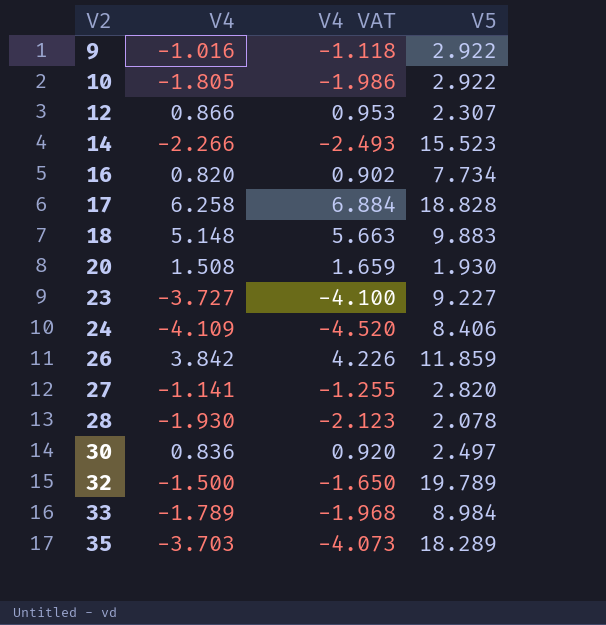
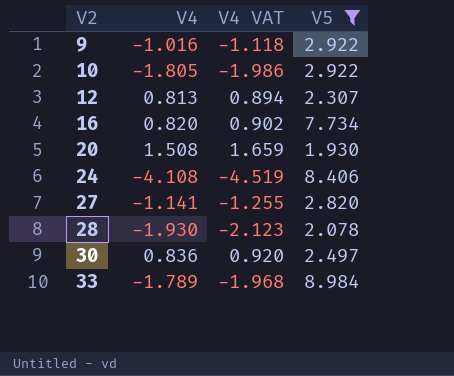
filter: none -> V5 <= 8.984
12 | V4: 0.866 -> 0.813
12 | V4 VAT: 0.953 -> 0.894
24 | V4: -4.109 -> -4.108
24 | V4 VAT: -4.520 -> -4.519

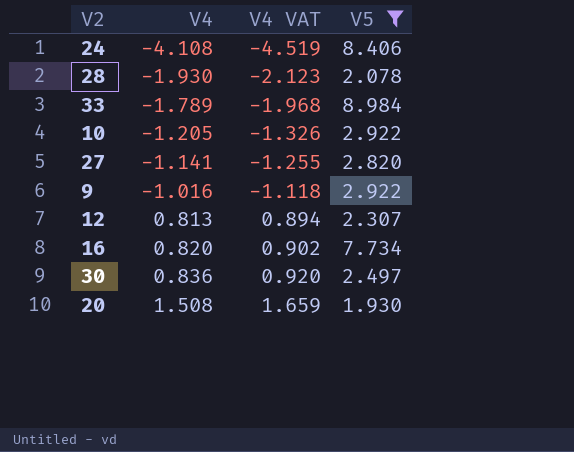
row order: V2 ascending -> V4 ascending
10 | V4: -1.805 -> -1.205
10 | V4 VAT: -1.986 -> -1.326

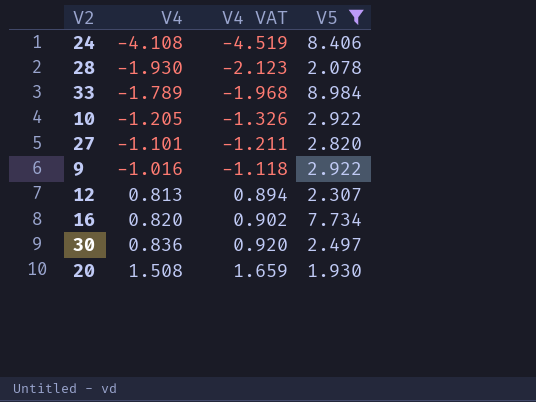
27 | V4: -1.141 -> -1.101
27 | V4 VAT: -1.255 -> -1.211

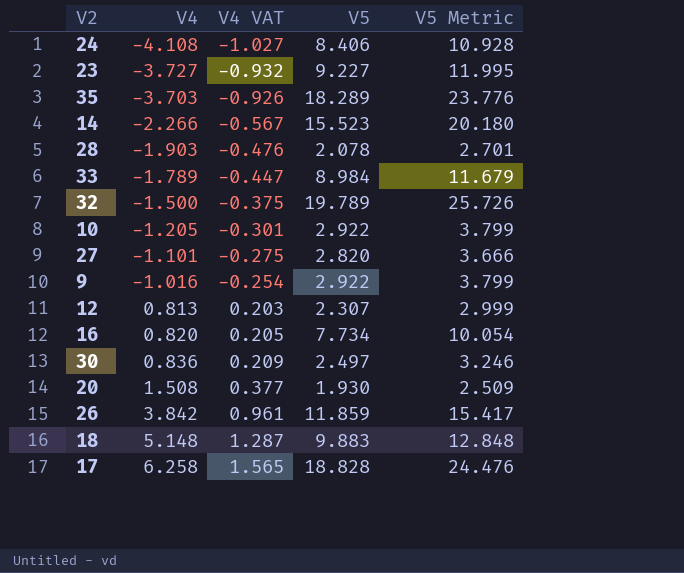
filter: V5 <= 8.984 -> none
column V4 VAT | formula: [V4] * 1.1 -> [V4] * 0.25
column V5 Metric | formula: none -> [V5] * 1.3
28 | V4: -1.930 -> -1.903

